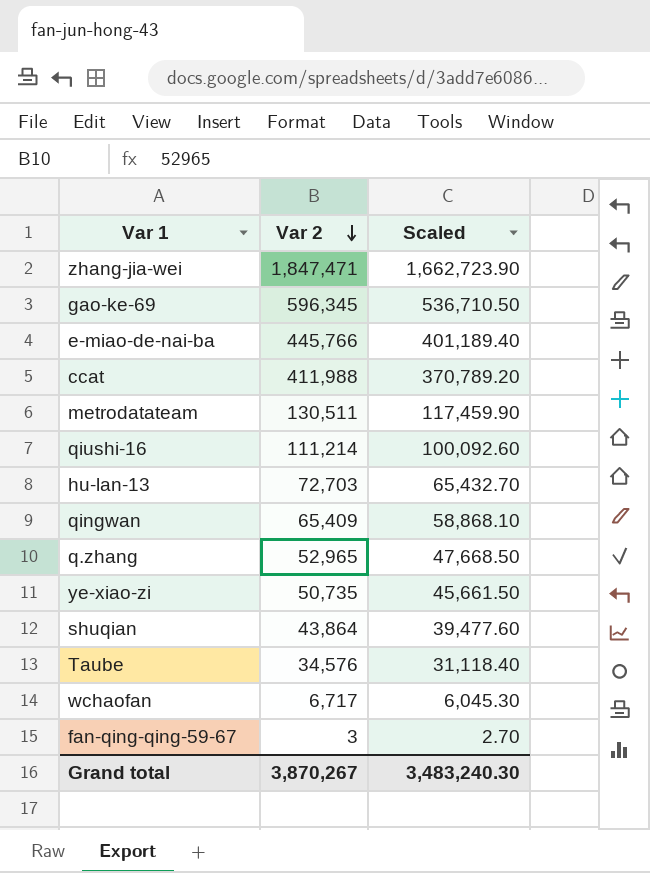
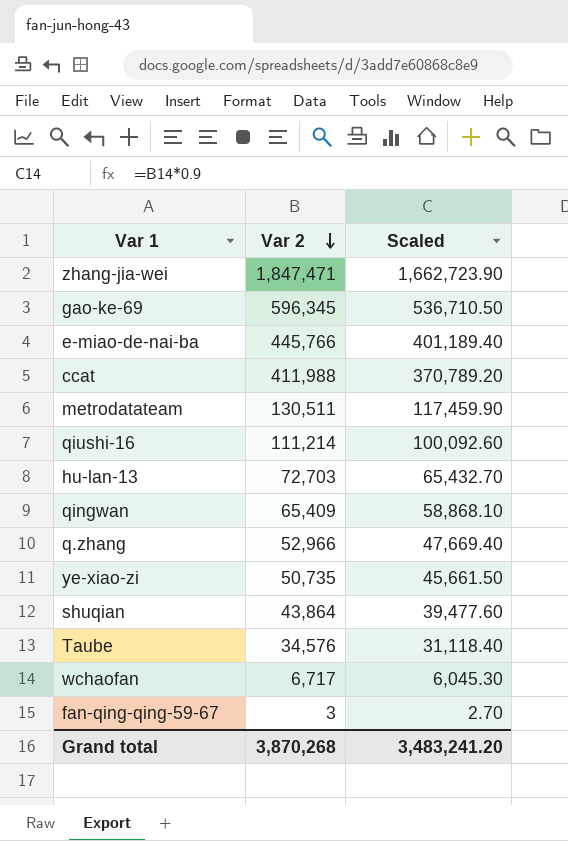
q.zhang | Var 2: 52,965 -> 52,966
q.zhang | Scaled: 47,668.50 -> 47,669.40
Grand total | Var 2: 3,870,267 -> 3,870,268
Grand total | Scaled: 3,483,240.30 -> 3,483,241.20

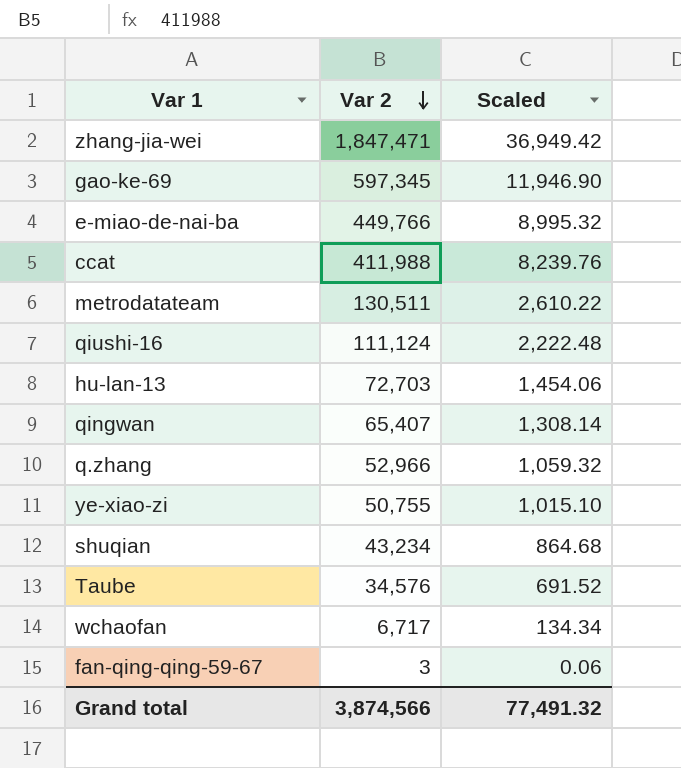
column Scaled | formula: [Var 2] * 0.9 -> [Var 2] * 0.02
gao-ke-69 | Var 2: 596,345 -> 597,345
e-miao-de-nai-ba | Var 2: 445,766 -> 449,766
qiushi-16 | Var 2: 111,214 -> 111,124
qingwan | Var 2: 65,409 -> 65,407
ye-xiao-zi | Var 2: 50,735 -> 50,755
shuqian | Var 2: 43,864 -> 43,234
Grand total | Var 2: 3,870,268 -> 3,874,566
Grand total | Scaled: 3,483,241.20 -> 77,491.32

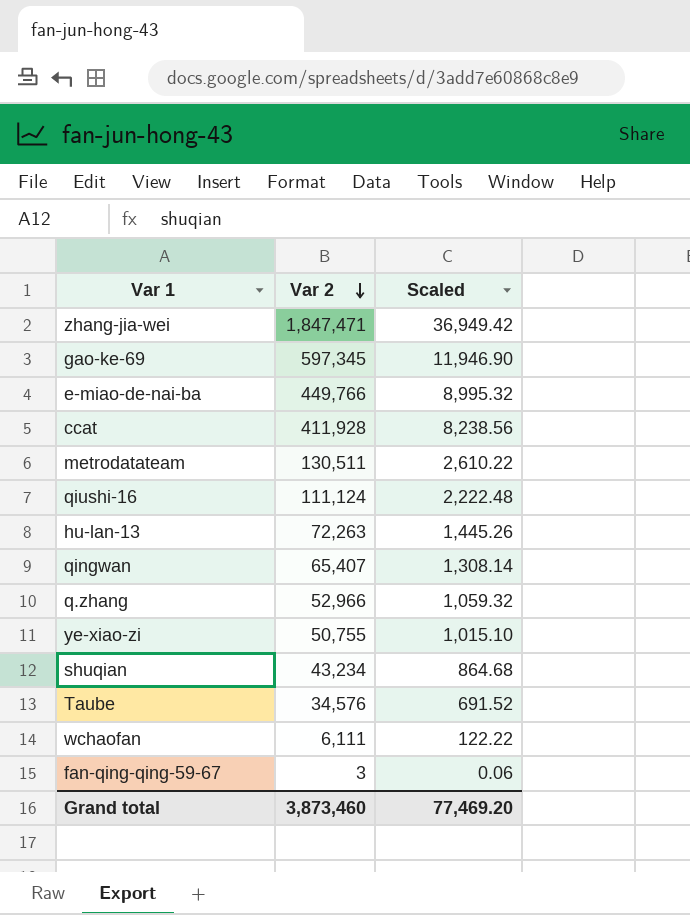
ccat | Var 2: 411,988 -> 411,928
ccat | Scaled: 8,239.76 -> 8,238.56
hu-lan-13 | Var 2: 72,703 -> 72,263
hu-lan-13 | Scaled: 1,454.06 -> 1,445.26
wchaofan | Var 2: 6,717 -> 6,111
wchaofan | Scaled: 134.34 -> 122.22
Grand total | Var 2: 3,874,566 -> 3,873,460
Grand total | Scaled: 77,491.32 -> 77,469.20

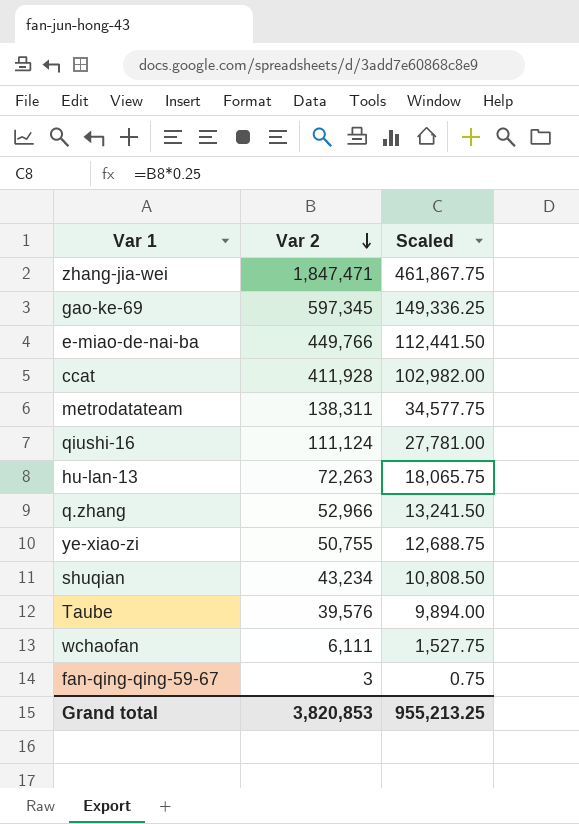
column Scaled | formula: [Var 2] * 0.02 -> [Var 2] * 0.25
row qingwan: 65,407 | 1,308.14 -> none
metrodatateam | Var 2: 130,511 -> 138,311
Taube | Var 2: 34,576 -> 39,576
Grand total | Var 2: 3,873,460 -> 3,820,853
Grand total | Scaled: 77,469.20 -> 955,213.25

